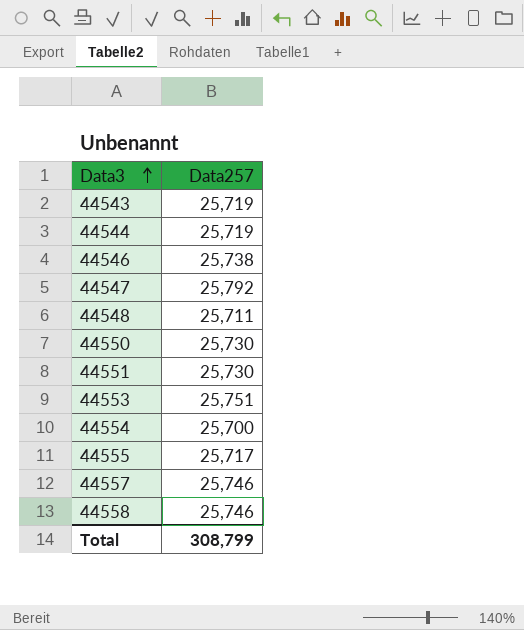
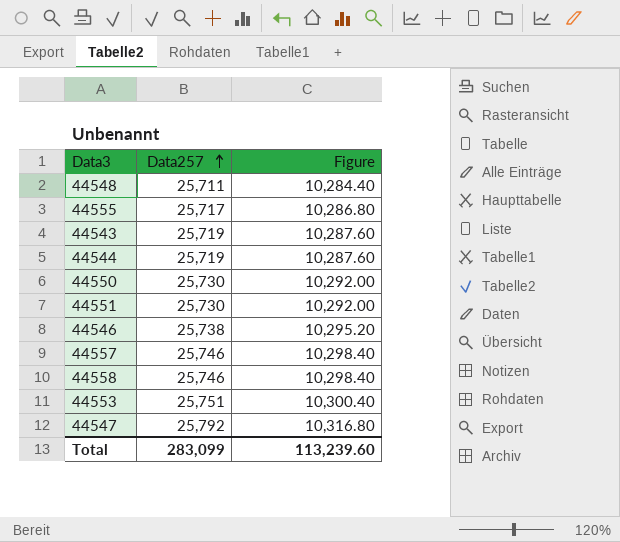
row order: Data3 ascending -> Data257 ascending
column Figure | formula: none -> [Data257] * 0.4
row 44554: 25,700 -> none
Total | Data257: 308,799 -> 283,099

